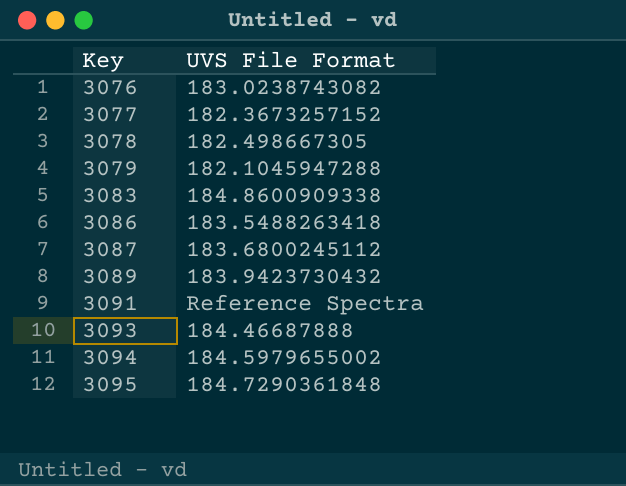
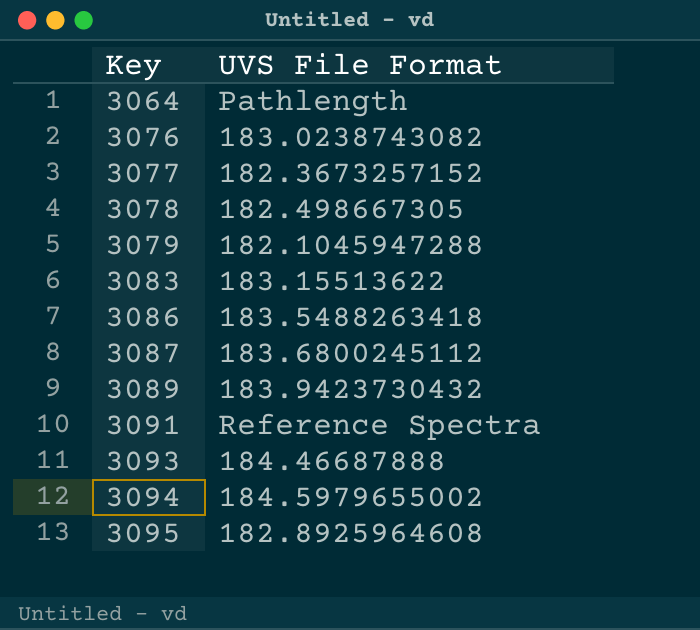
row 3064: none -> Pathlength
3083 | UVS File Format: 184.8600909338 -> 183.15513622
3095 | UVS File Format: 184.7290361848 -> 182.8925964608

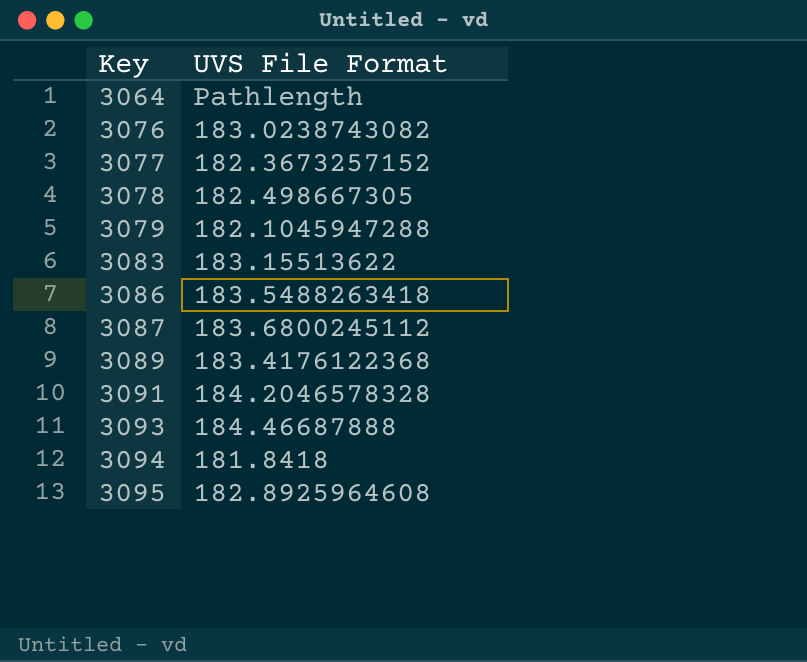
3089 | UVS File Format: 183.9423730432 -> 183.4176122368
3091 | UVS File Format: Reference Spectra -> 184.2046578328
3094 | UVS File Format: 184.5979655002 -> 181.8418

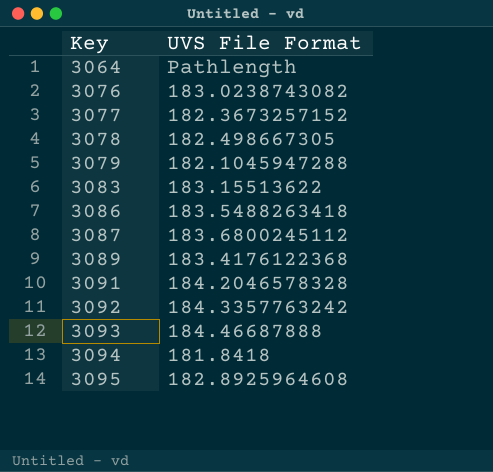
row 3092: none -> 184.3357763242

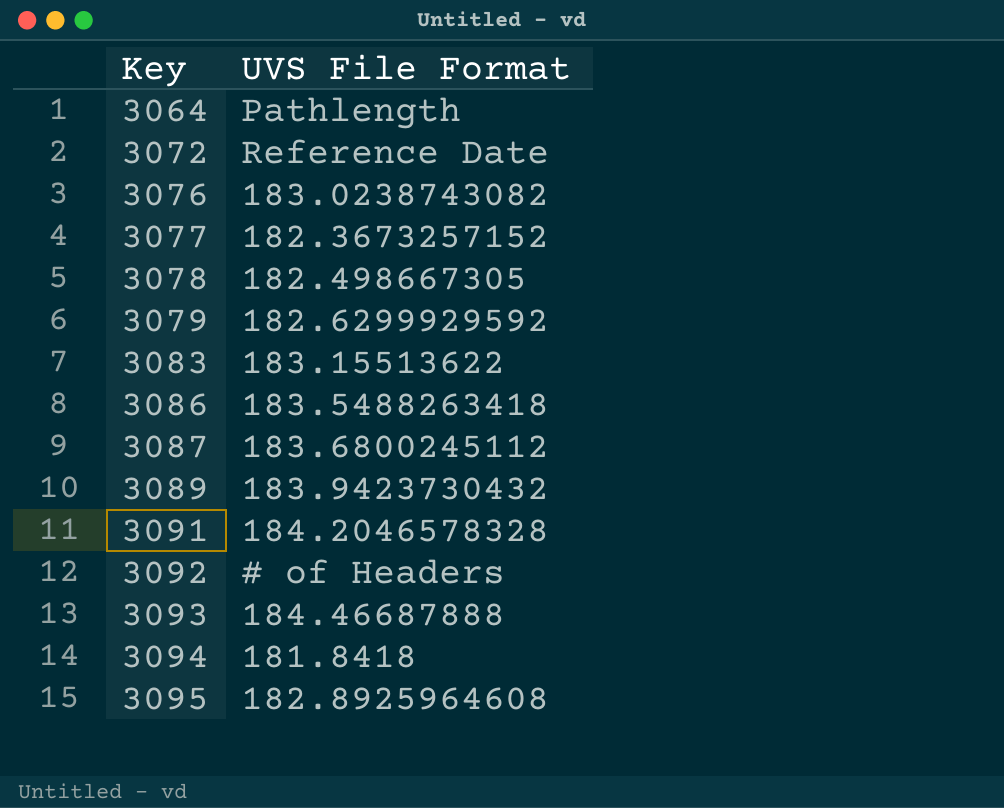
row 3072: none -> Reference Date
3079 | UVS File Format: 182.1045947288 -> 182.6299929592
3089 | UVS File Format: 183.4176122368 -> 183.9423730432
3092 | UVS File Format: 184.3357763242 -> # of Headers

